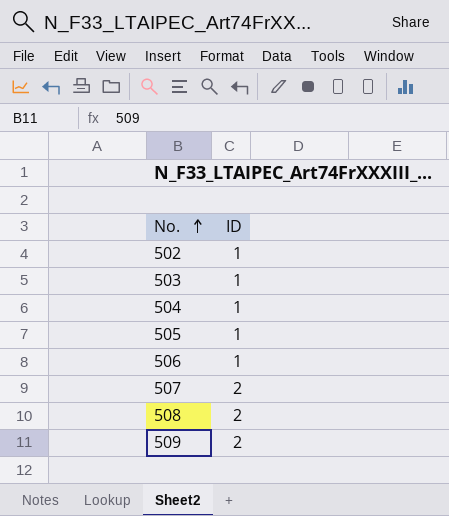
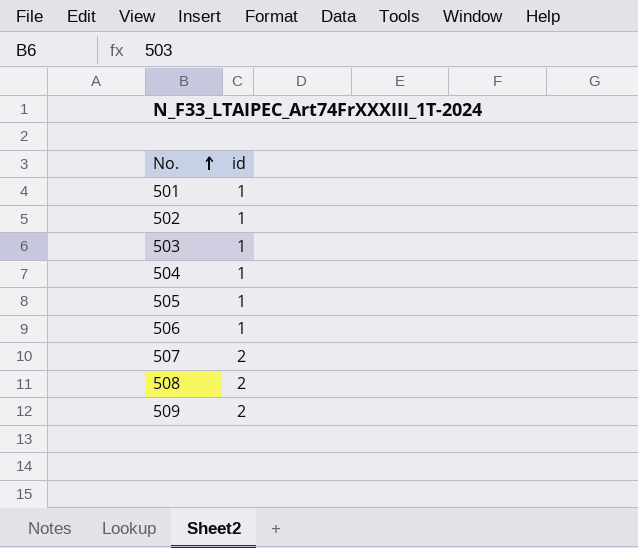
column name: ID -> id
row 501: none -> 1

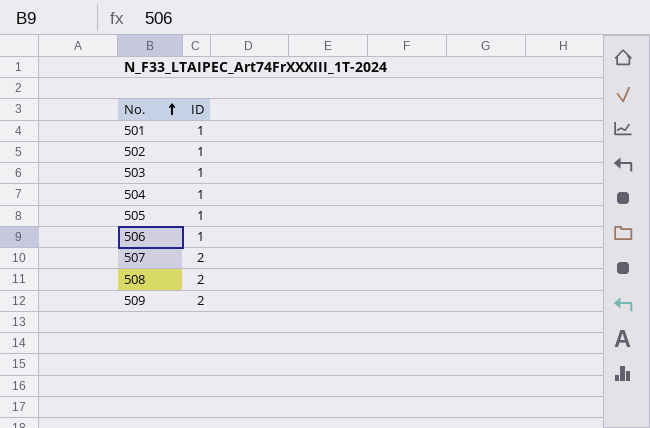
column name: id -> ID

